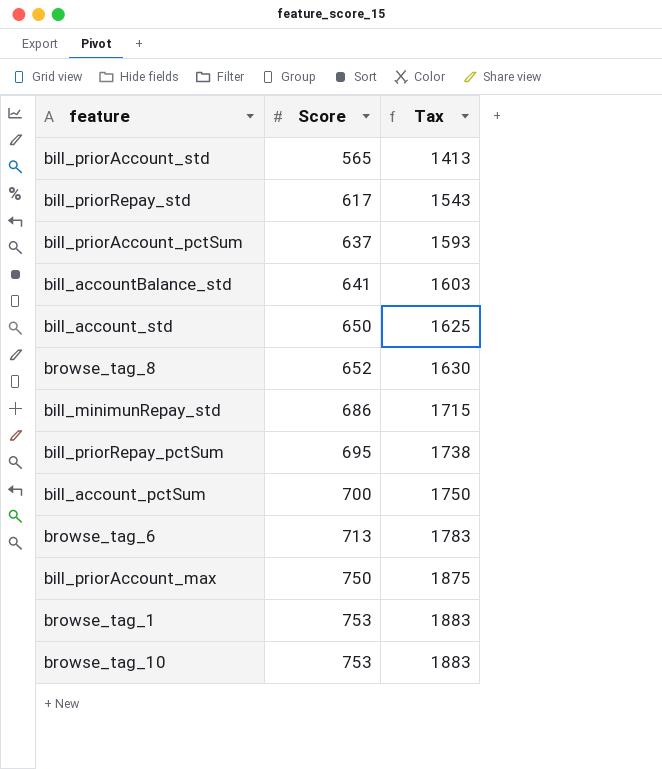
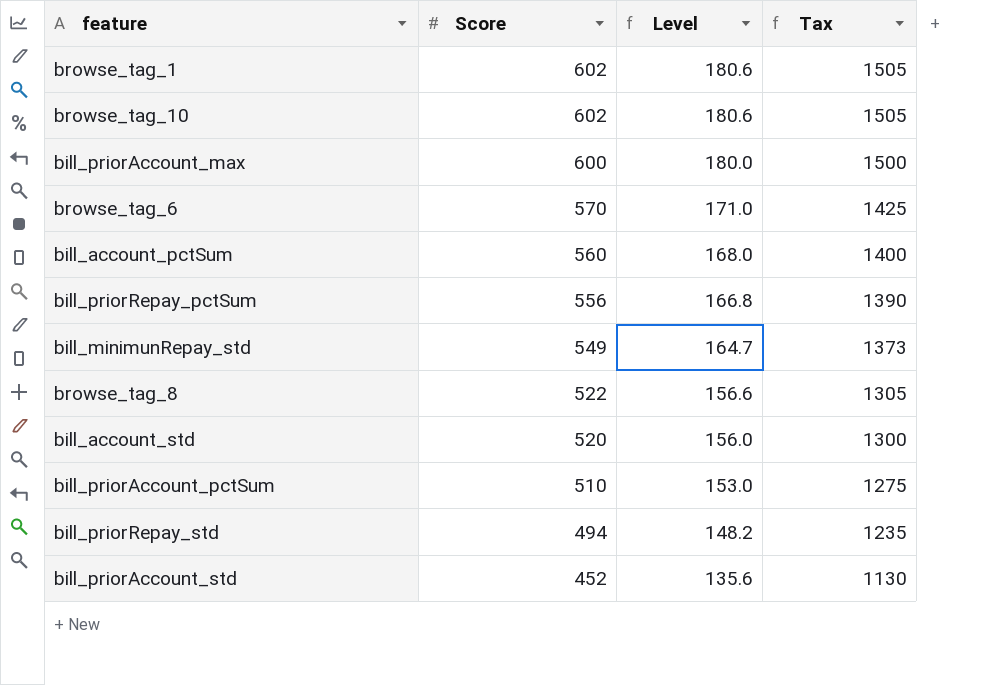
row order: Score ascending -> Score descending
column Level | formula: none -> [Score] * 0.3
row bill_accountBalance_std: 641 | 1603 -> none
browse_tag_1 | Score: 753 -> 602
browse_tag_1 | Tax: 1883 -> 1505
browse_tag_10 | Score: 753 -> 602
browse_tag_10 | Tax: 1883 -> 1505
bill_priorAccount_max | Score: 750 -> 600
bill_priorAccount_max | Tax: 1875 -> 1500
browse_tag_6 | Score: 713 -> 570
browse_tag_6 | Tax: 1783 -> 1425
bill_account_pctSum | Score: 700 -> 560
bill_account_pctSum | Tax: 1750 -> 1400
bill_priorRepay_pctSum | Score: 695 -> 556
bill_priorRepay_pctSum | Tax: 1738 -> 1390
bill_minimunRepay_std | Score: 686 -> 549
bill_minimunRepay_std | Tax: 1715 -> 1373
browse_tag_8 | Score: 652 -> 522
browse_tag_8 | Tax: 1630 -> 1305
bill_account_std | Score: 650 -> 520
bill_account_std | Tax: 1625 -> 1300
bill_priorAccount_pctSum | Score: 637 -> 510
bill_priorAccount_pctSum | Tax: 1593 -> 1275
bill_priorRepay_std | Score: 617 -> 494
bill_priorRepay_std | Tax: 1543 -> 1235
bill_priorAccount_std | Score: 565 -> 452
bill_priorAccount_std | Tax: 1413 -> 1130

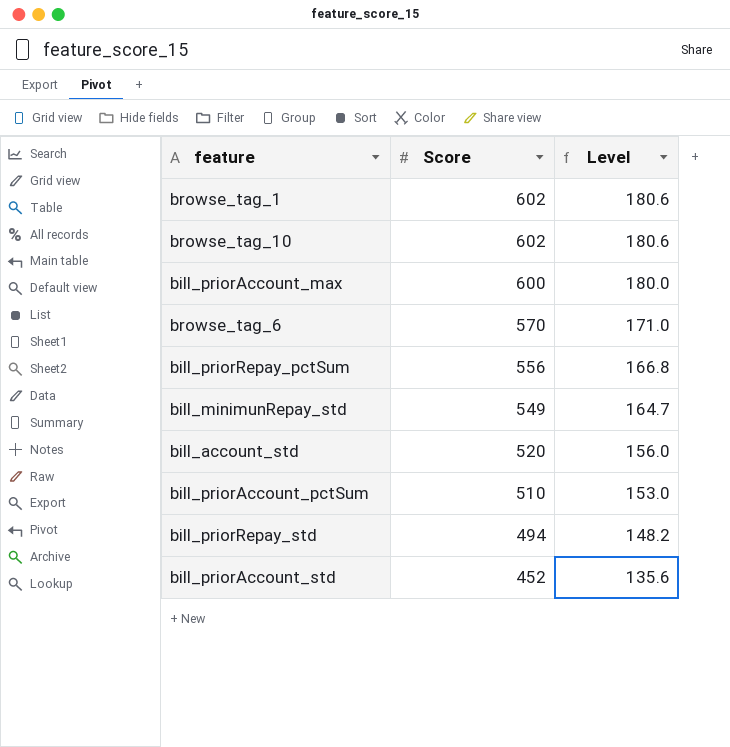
column Tax | formula: [Score] * 2.5 -> none
row bill_account_pctSum: 560 | 168.0 | 1400 -> none
row browse_tag_8: 522 | 156.6 | 1305 -> none

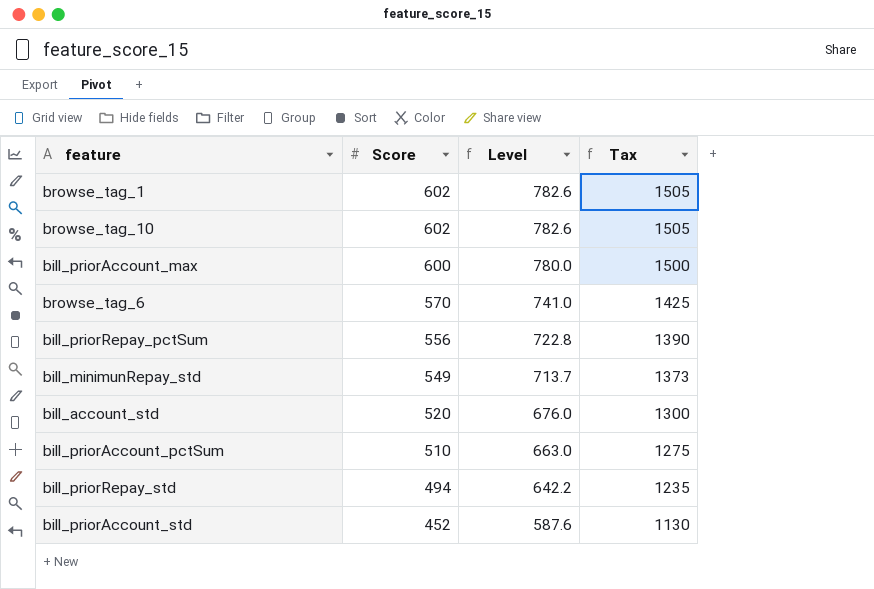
column Level | formula: [Score] * 0.3 -> [Score] * 1.3
column Tax | formula: none -> [Score] * 2.5

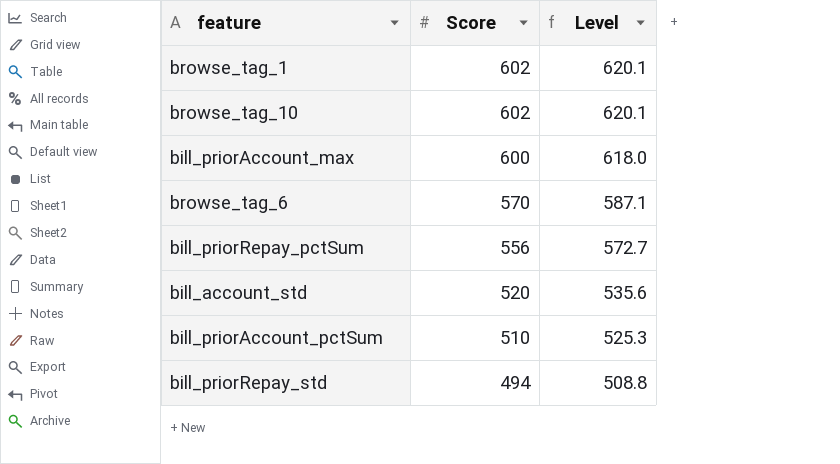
column Tax | formula: [Score] * 2.5 -> none
column Level | formula: [Score] * 1.3 -> [Score] * 1.03
row bill_minimunRepay_std: 549 | 713.7 | 1373 -> none
row bill_priorAccount_std: 452 | 587.6 | 1130 -> none

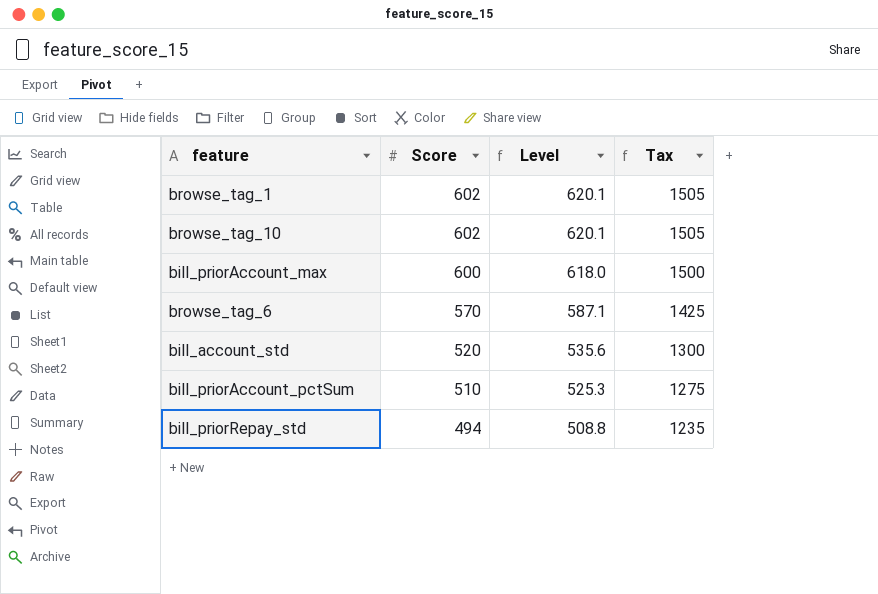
column Tax | formula: none -> [Score] * 2.5
row bill_priorRepay_pctSum: 556 | 572.7 -> none

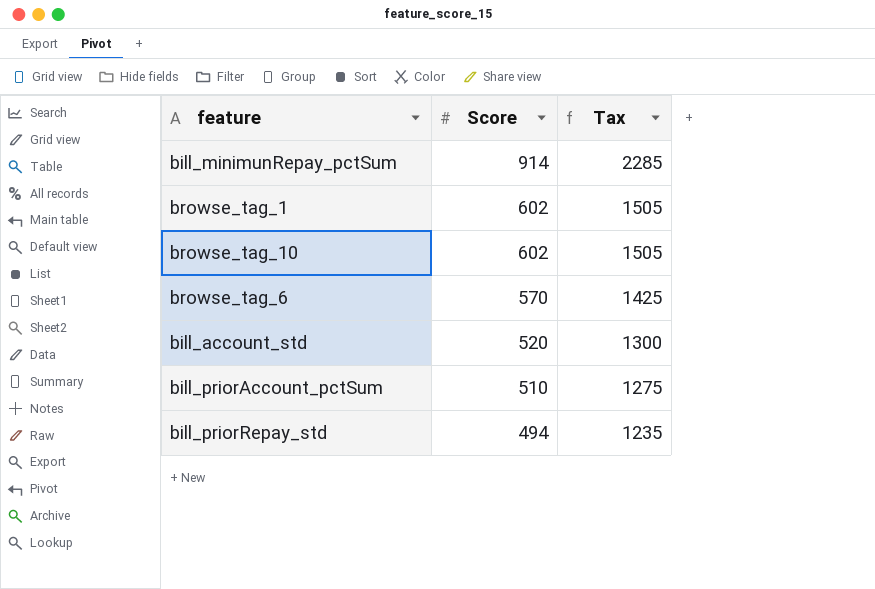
column Level | formula: [Score] * 1.03 -> none
row bill_priorAccount_max: 600 | 618.0 | 1500 -> none
row bill_minimunRepay_pctSum: none -> 914 | 2285

